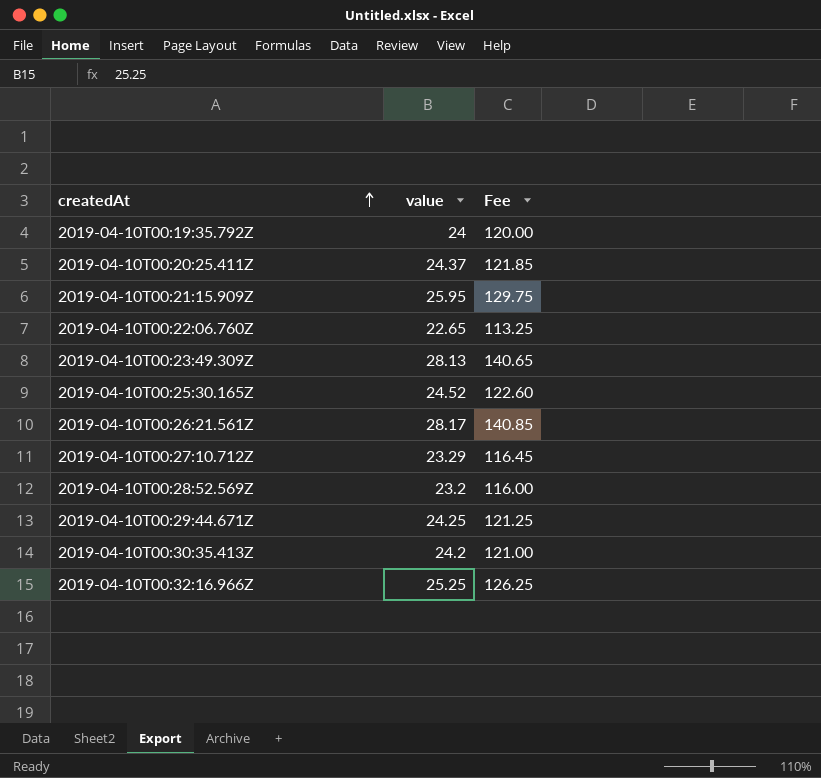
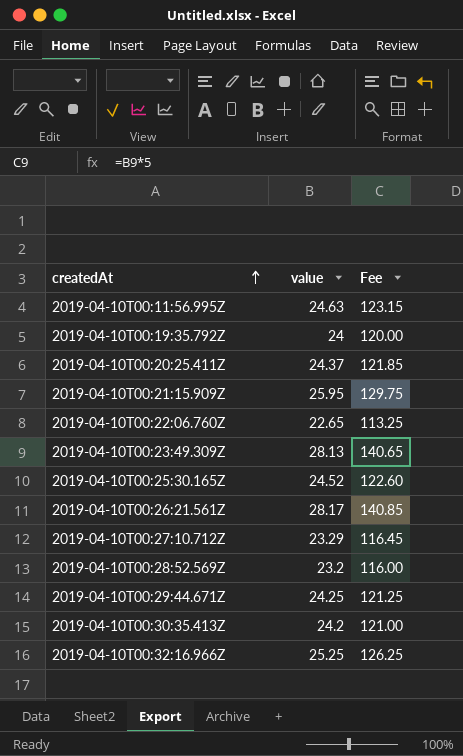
row 2019-04-10T00:11:56.995Z: none -> 24.63 | 123.15

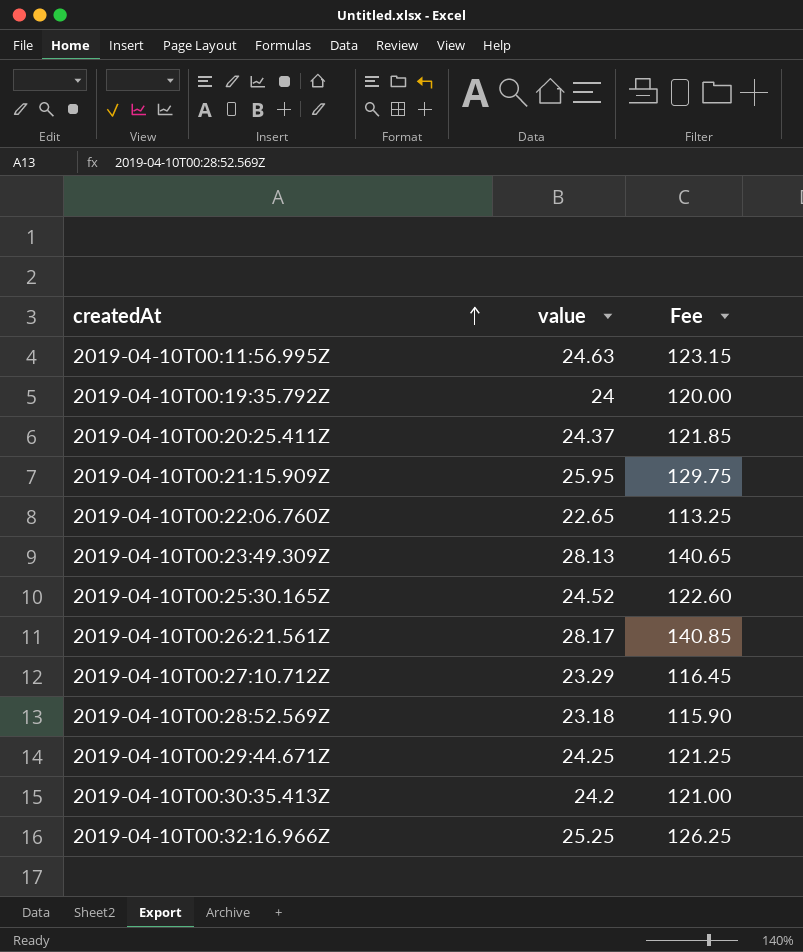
2019-04-10T00:28:52.569Z | value: 23.2 -> 23.18
2019-04-10T00:28:52.569Z | Fee: 116.00 -> 115.90

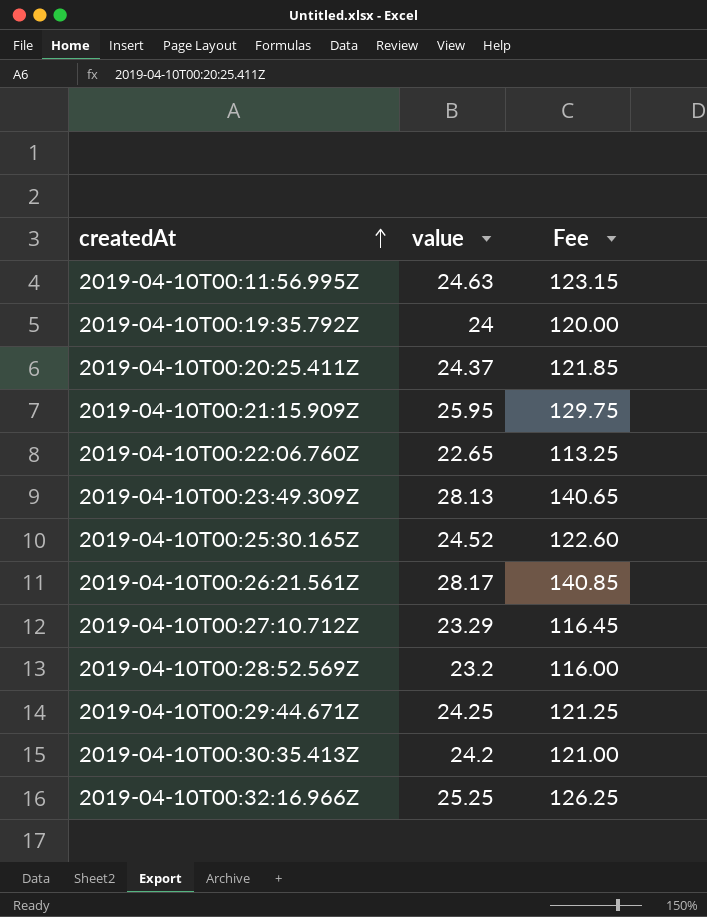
2019-04-10T00:28:52.569Z | value: 23.18 -> 23.2
2019-04-10T00:28:52.569Z | Fee: 115.90 -> 116.00

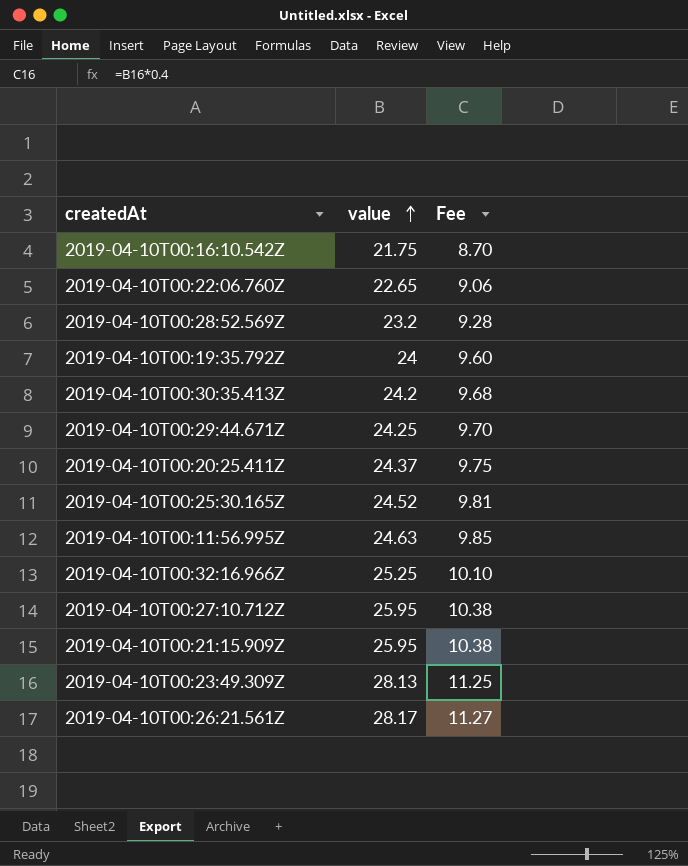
row order: createdAt ascending -> value ascending
column Fee | formula: [value] * 5 -> [value] * 0.4
row 2019-04-10T00:16:10.542Z: none -> 21.75 | 8.70
2019-04-10T00:27:10.712Z | value: 23.29 -> 25.95

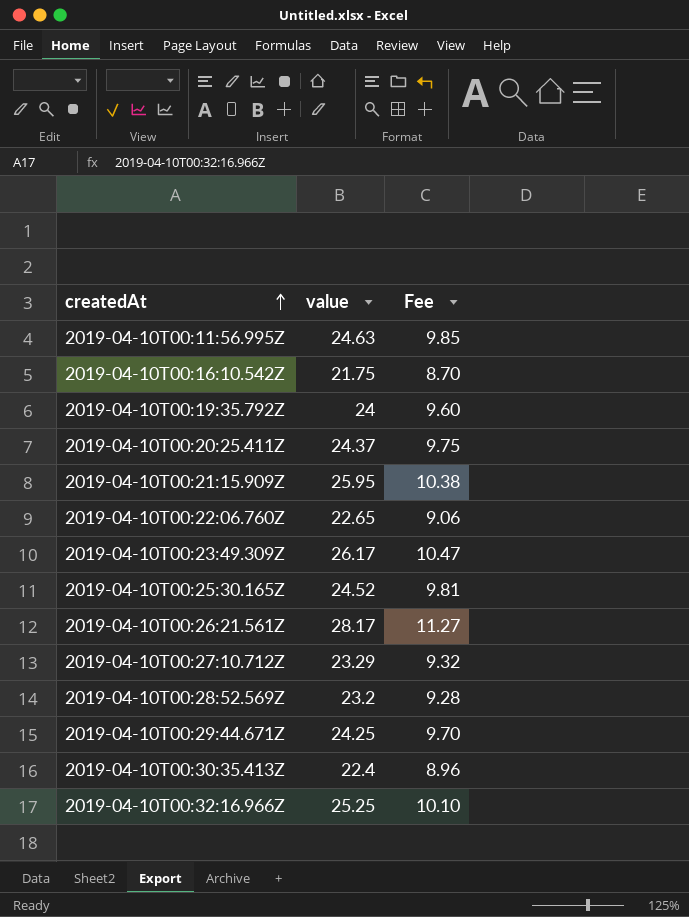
row order: value ascending -> createdAt ascending
2019-04-10T00:23:49.309Z | value: 28.13 -> 26.17
2019-04-10T00:23:49.309Z | Fee: 11.25 -> 10.47
2019-04-10T00:27:10.712Z | value: 25.95 -> 23.29
2019-04-10T00:27:10.712Z | Fee: 10.38 -> 9.32
2019-04-10T00:30:35.413Z | value: 24.2 -> 22.4
2019-04-10T00:30:35.413Z | Fee: 9.68 -> 8.96

